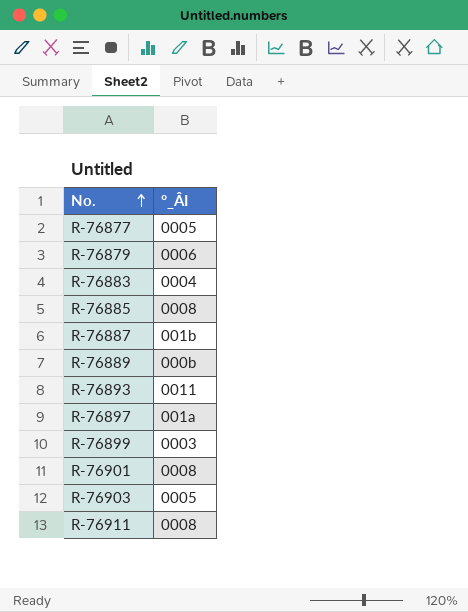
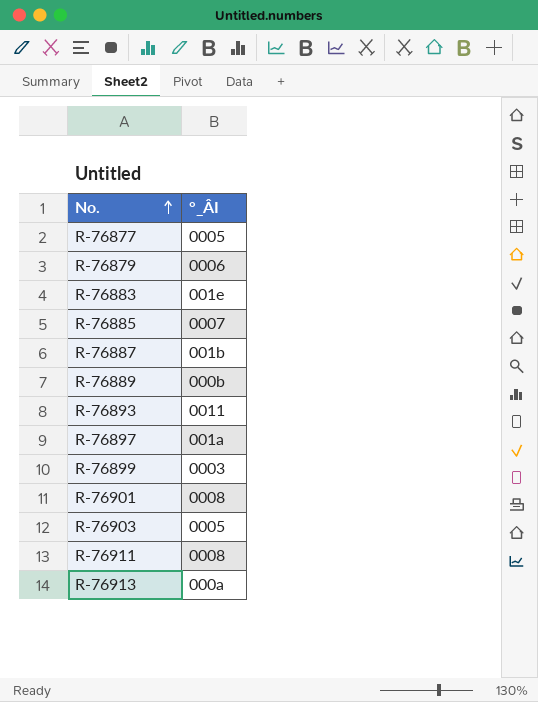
R-76883 | °_ÂI: 0004 -> 001e
R-76885 | °_ÂI: 0008 -> 0007
row R-76913: none -> 000a

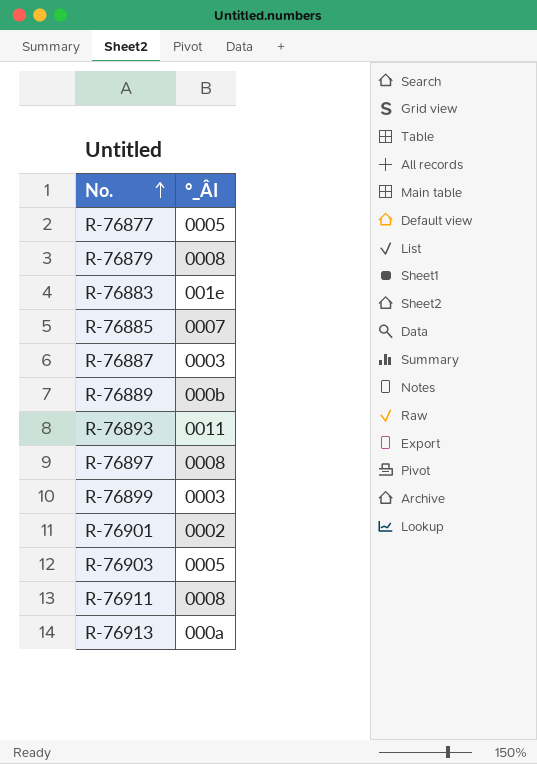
R-76879 | °_ÂI: 0006 -> 0008
R-76887 | °_ÂI: 001b -> 0003
R-76897 | °_ÂI: 001a -> 0008
R-76901 | °_ÂI: 0008 -> 0002

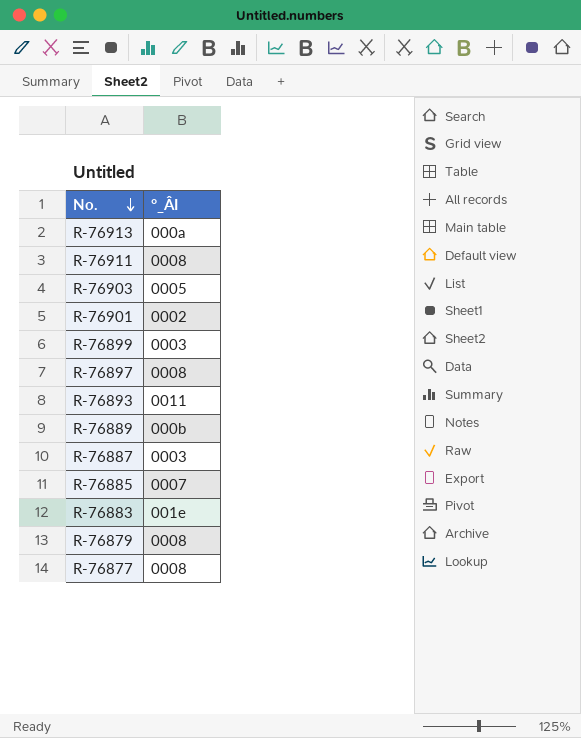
row order: No. ascending -> No. descending
R-76877 | °_ÂI: 0005 -> 0008

